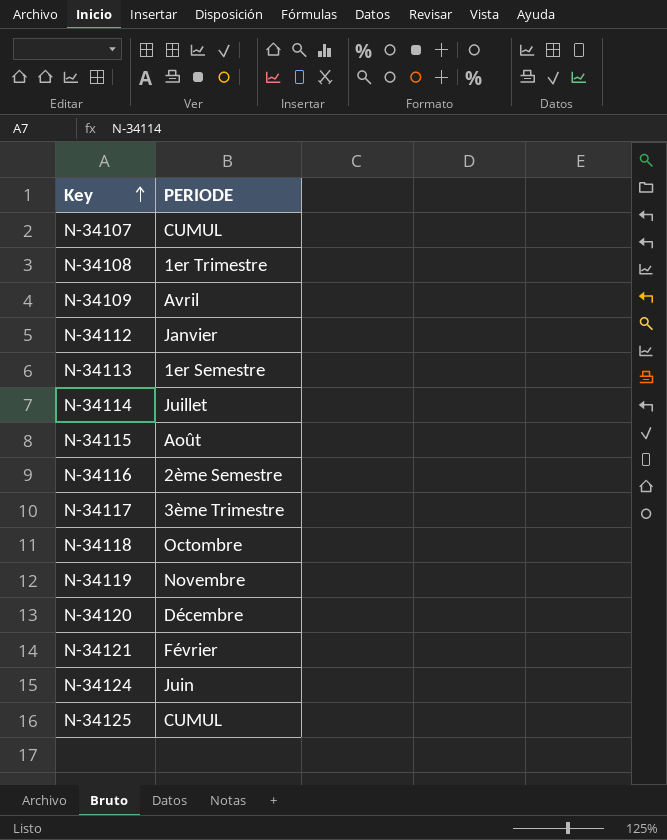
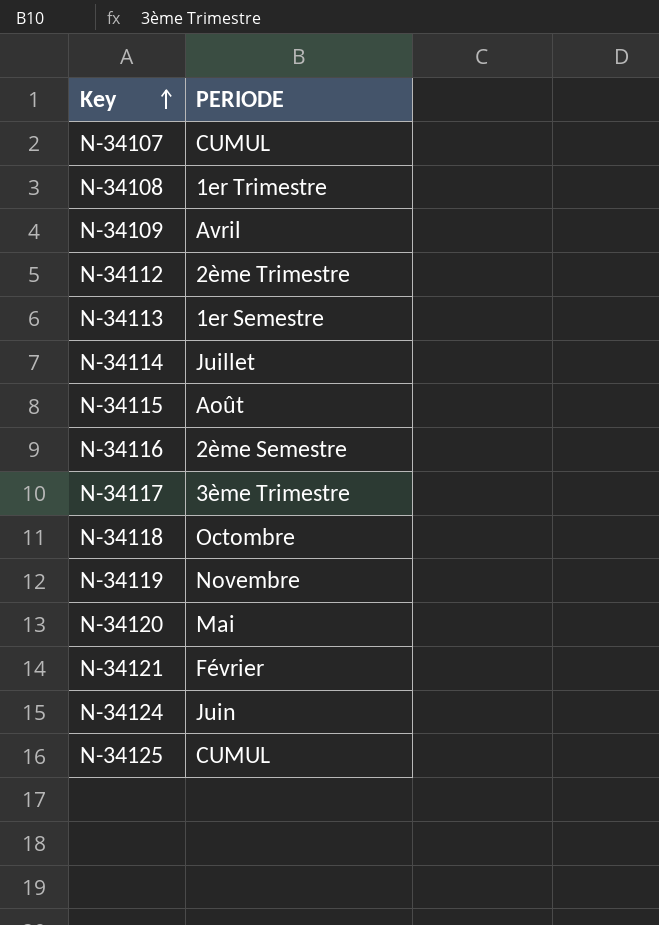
N-34112 | PERIODE: Janvier -> 2ème Trimestre
N-34120 | PERIODE: Décembre -> Mai

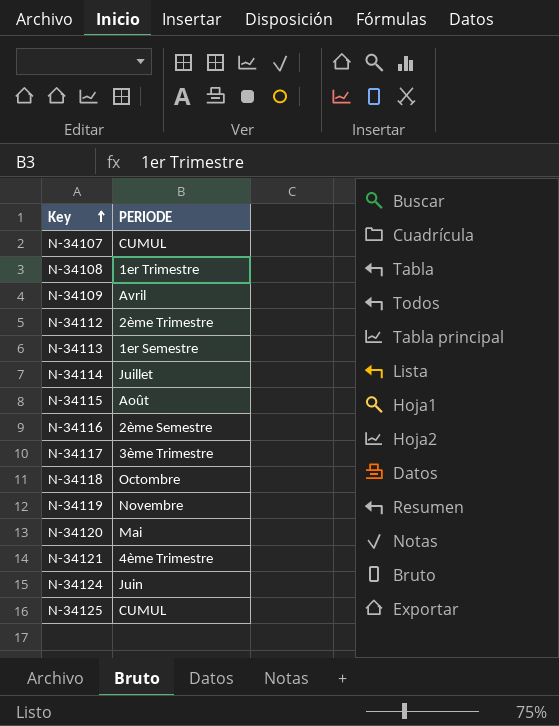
N-34121 | PERIODE: Février -> 4ème Trimestre

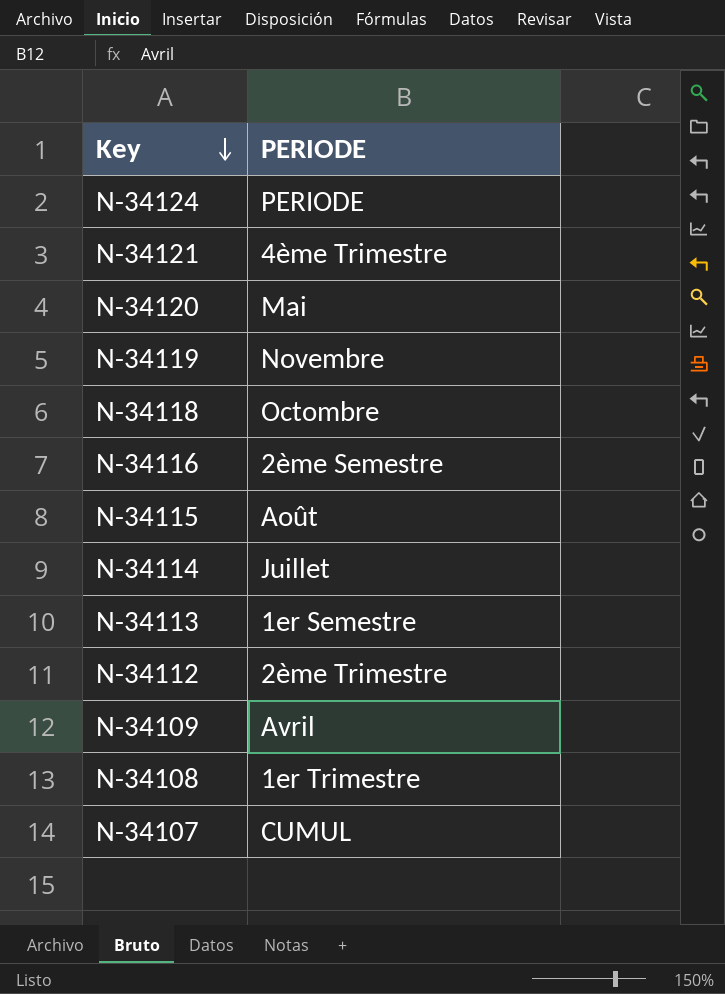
row order: Key ascending -> Key descending
row N-34117: 3ème Trimestre -> none
row N-34125: CUMUL -> none
N-34124 | PERIODE: Juin -> PERIODE

